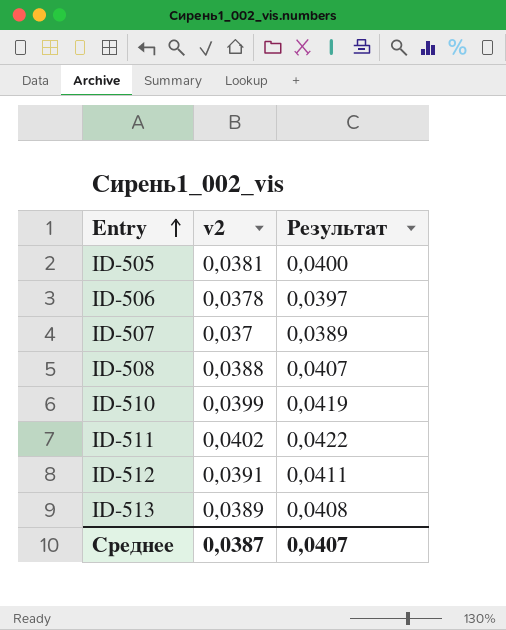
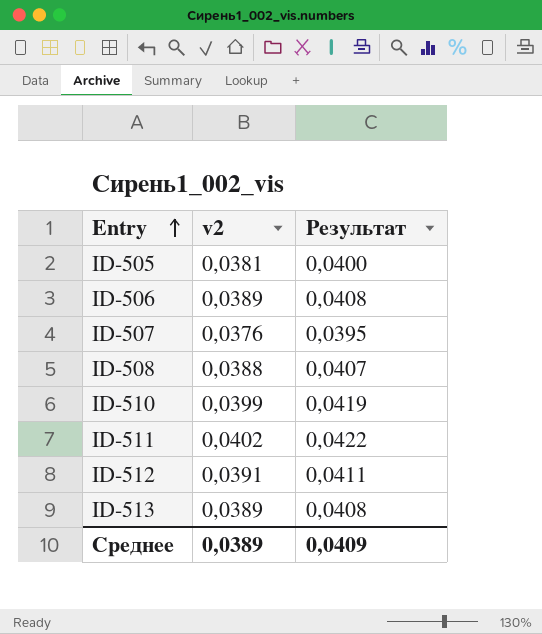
ID-506 | v2: 0,0378 -> 0,0389
ID-506 | Результат: 0,0397 -> 0,0408
ID-507 | v2: 0,037 -> 0,0376
ID-507 | Результат: 0,0389 -> 0,0395
Среднее | v2: 0,0387 -> 0,0389
Среднее | Результат: 0,0407 -> 0,0409

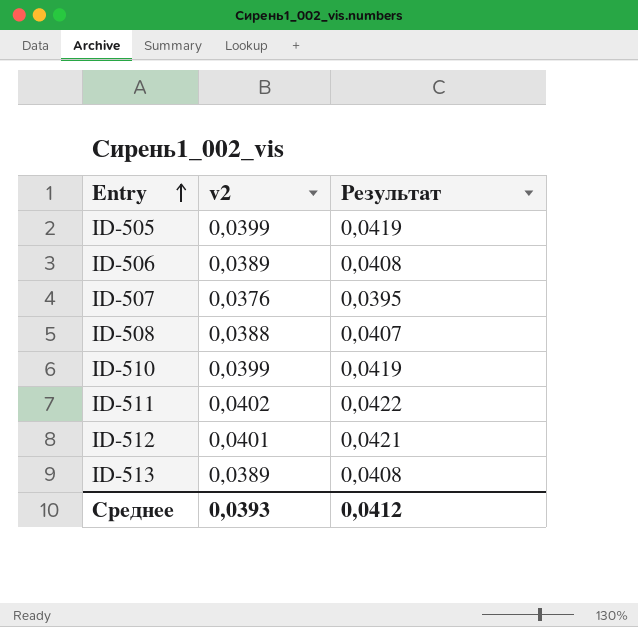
ID-505 | v2: 0,0381 -> 0,0399
ID-505 | Результат: 0,0400 -> 0,0419
ID-512 | v2: 0,0391 -> 0,0401
ID-512 | Результат: 0,0411 -> 0,0421
Среднее | v2: 0,0389 -> 0,0393
Среднее | Результат: 0,0409 -> 0,0412

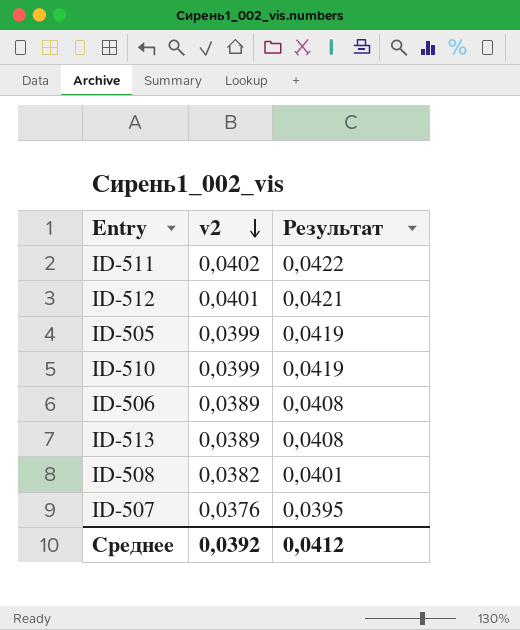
row order: Entry ascending -> v2 descending
ID-508 | v2: 0,0388 -> 0,0382
ID-508 | Результат: 0,0407 -> 0,0401
Среднее | v2: 0,0393 -> 0,0392

